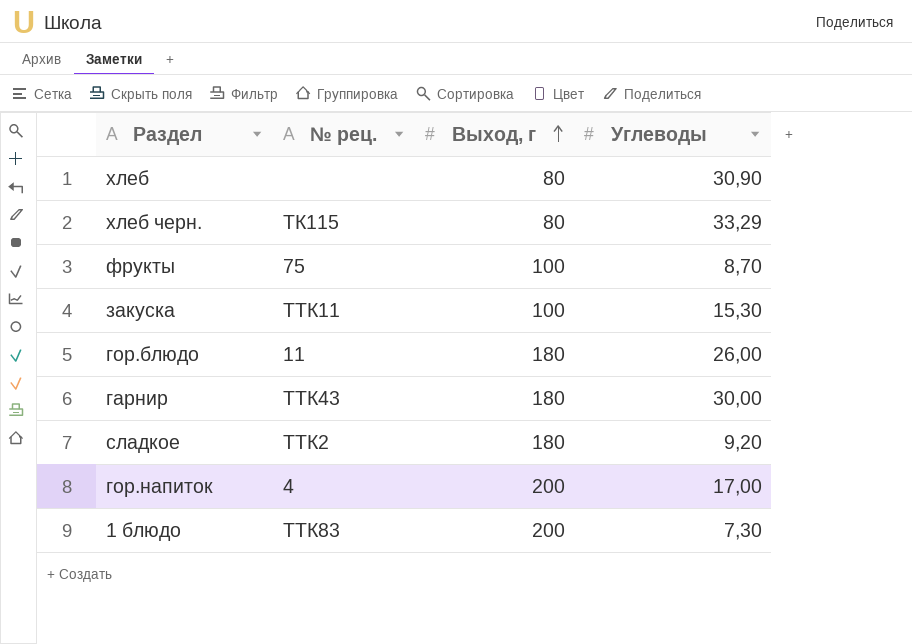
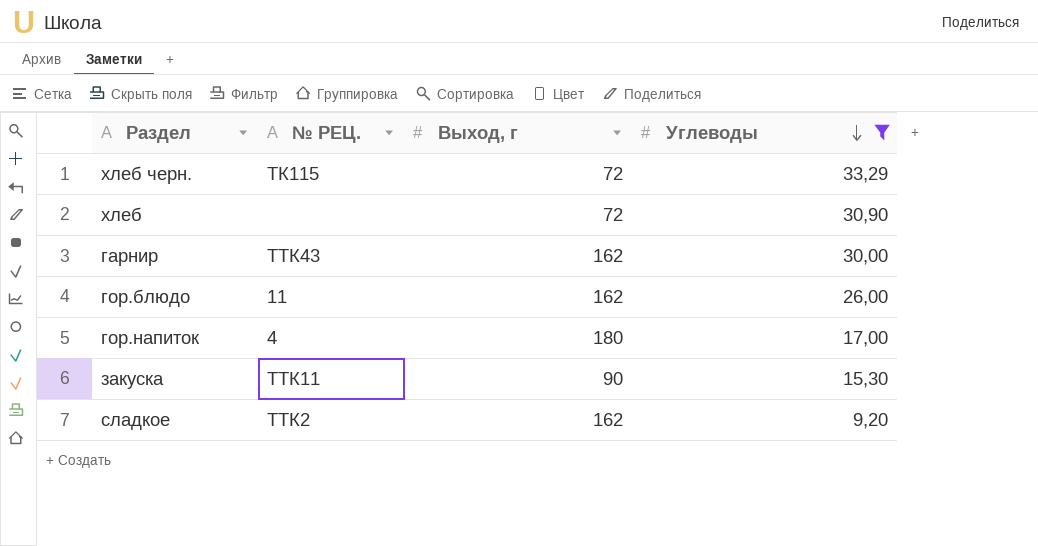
filter: none -> Углеводы >= 9,20
row order: Выход, г ascending -> Углеводы descending
column name: № рец. -> № РЕЦ.
хлеб черн. | Выход, г: 80 -> 72
хлеб | Выход, г: 80 -> 72
гарнир | Выход, г: 180 -> 162
гор.блюдо | Выход, г: 180 -> 162
гор.напиток | Выход, г: 200 -> 180
закуска | Выход, г: 100 -> 90
сладкое | Выход, г: 180 -> 162

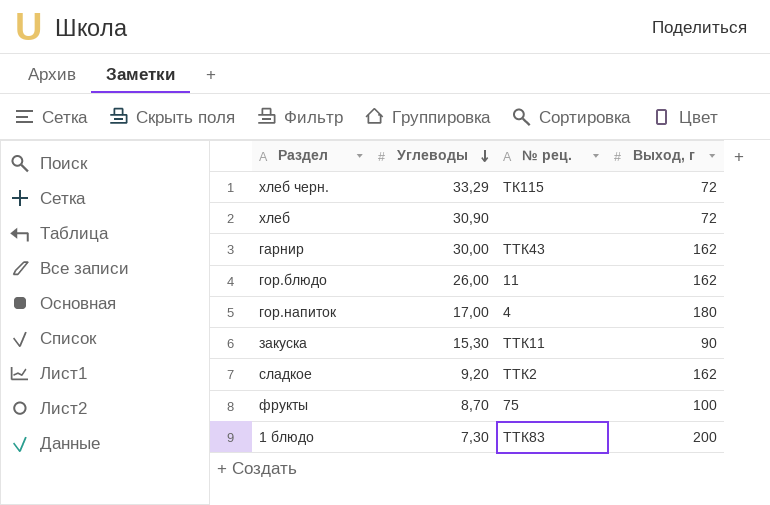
filter: Углеводы >= 9,20 -> none
column Углеводы | position: 4 -> 2
column name: № РЕЦ. -> № рец.

